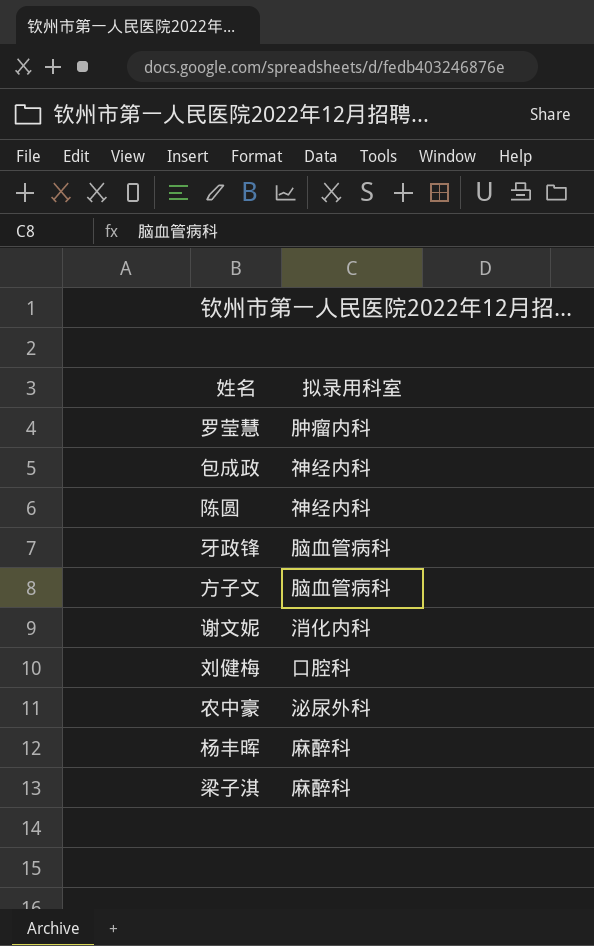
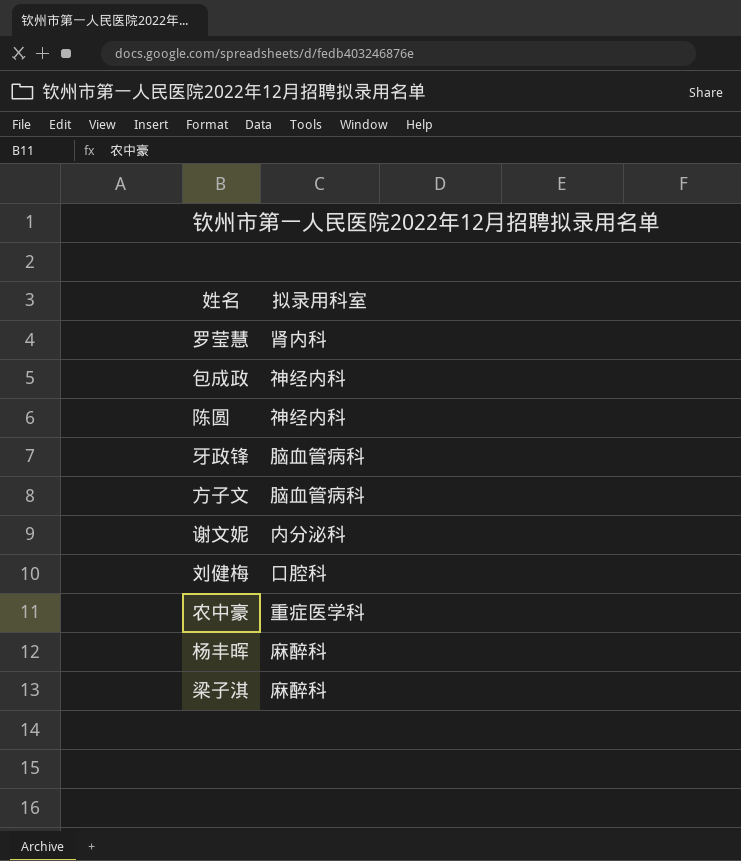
罗莹慧 | 拟录用科室: 肿瘤内科 -> 肾内科
谢文妮 | 拟录用科室: 消化内科 -> 内分泌科
农中豪 | 拟录用科室: 泌尿外科 -> 重症医学科

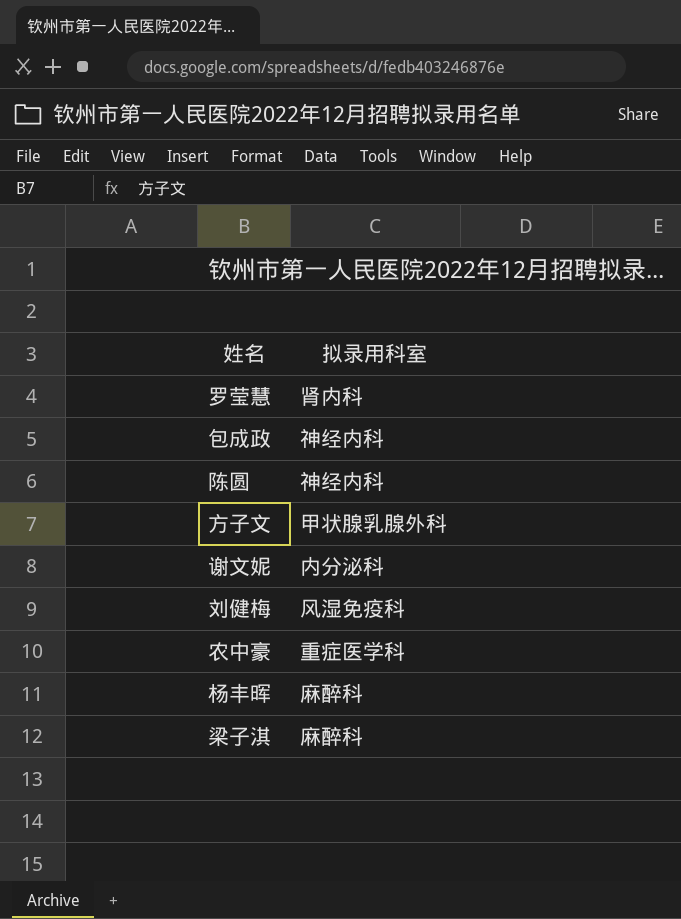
row 牙政锋: 脑血管病科 -> none
方子文 | 拟录用科室: 脑血管病科 -> 甲状腺乳腺外科
刘健梅 | 拟录用科室: 口腔科 -> 风湿免疫科

